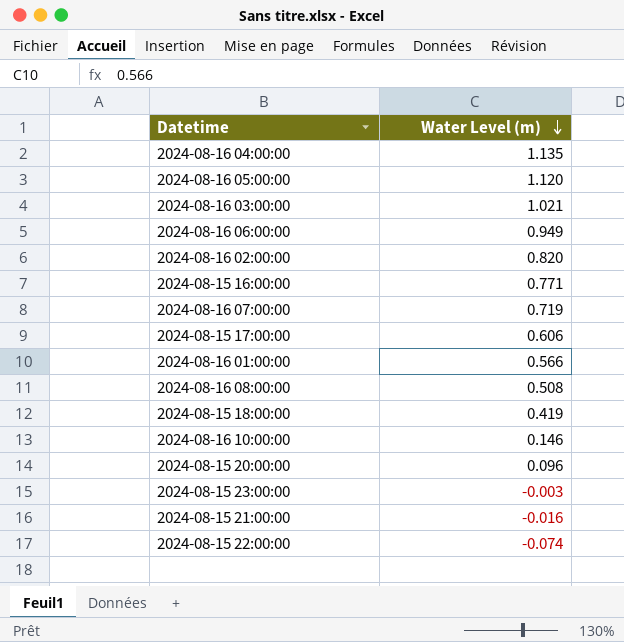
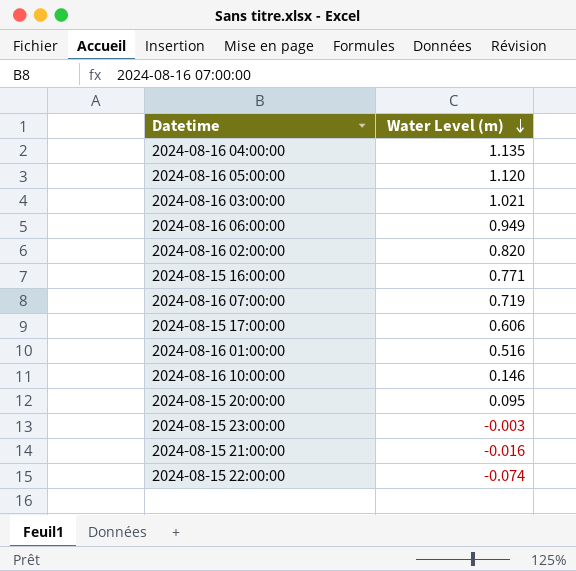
row 2024-08-16 08:00:00: 0.508 -> none
row 2024-08-15 18:00:00: 0.419 -> none
2024-08-16 01:00:00 | Water Level (m): 0.566 -> 0.516
2024-08-15 20:00:00 | Water Level (m): 0.096 -> 0.095

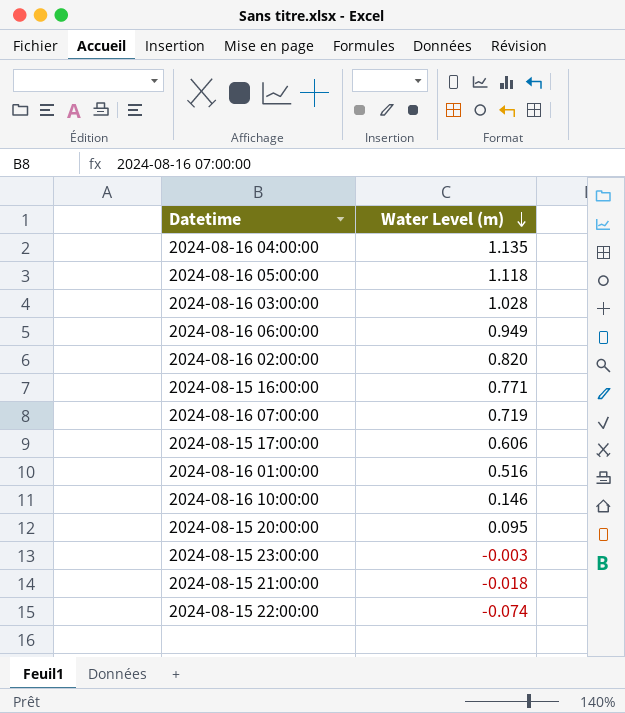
2024-08-16 05:00:00 | Water Level (m): 1.120 -> 1.118
2024-08-16 03:00:00 | Water Level (m): 1.021 -> 1.028
2024-08-15 21:00:00 | Water Level (m): -0.016 -> -0.018

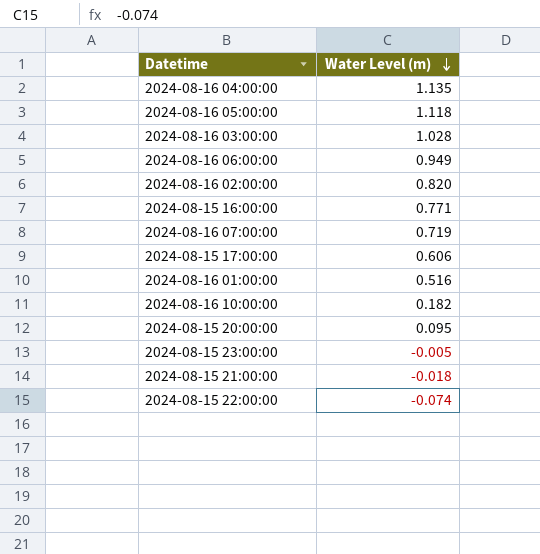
2024-08-16 10:00:00 | Water Level (m): 0.146 -> 0.182
2024-08-15 23:00:00 | Water Level (m): -0.003 -> -0.005

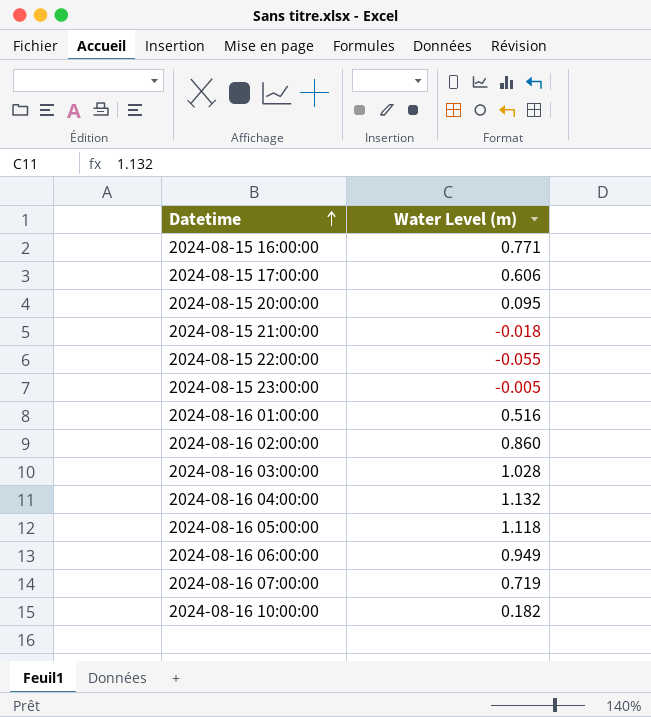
row order: Water Level (m) descending -> Datetime ascending
2024-08-15 22:00:00 | Water Level (m): -0.074 -> -0.055
2024-08-16 02:00:00 | Water Level (m): 0.820 -> 0.860
2024-08-16 04:00:00 | Water Level (m): 1.135 -> 1.132

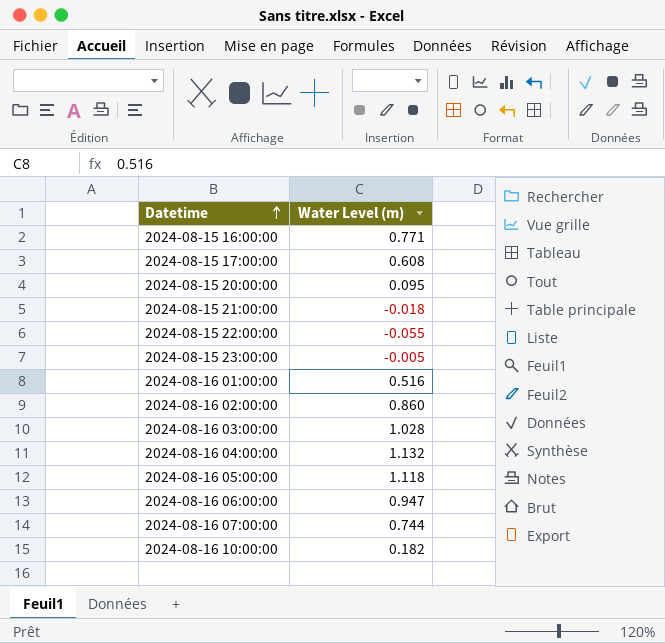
2024-08-15 17:00:00 | Water Level (m): 0.606 -> 0.608
2024-08-16 06:00:00 | Water Level (m): 0.949 -> 0.947
2024-08-16 07:00:00 | Water Level (m): 0.719 -> 0.744

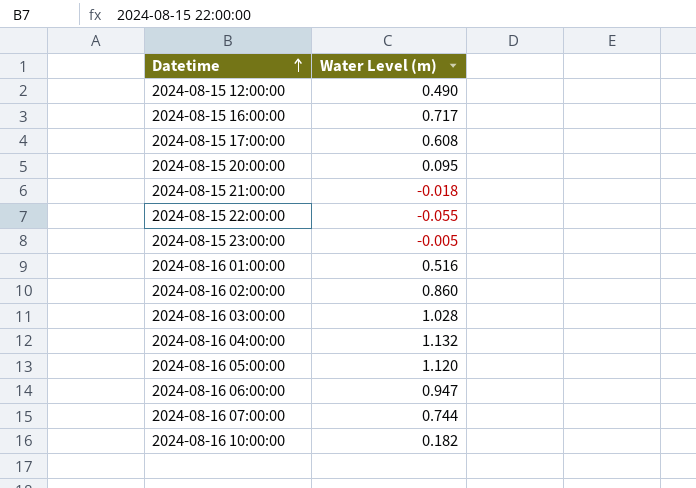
row 2024-08-15 12:00:00: none -> 0.490
2024-08-15 16:00:00 | Water Level (m): 0.771 -> 0.717
2024-08-16 05:00:00 | Water Level (m): 1.118 -> 1.120

